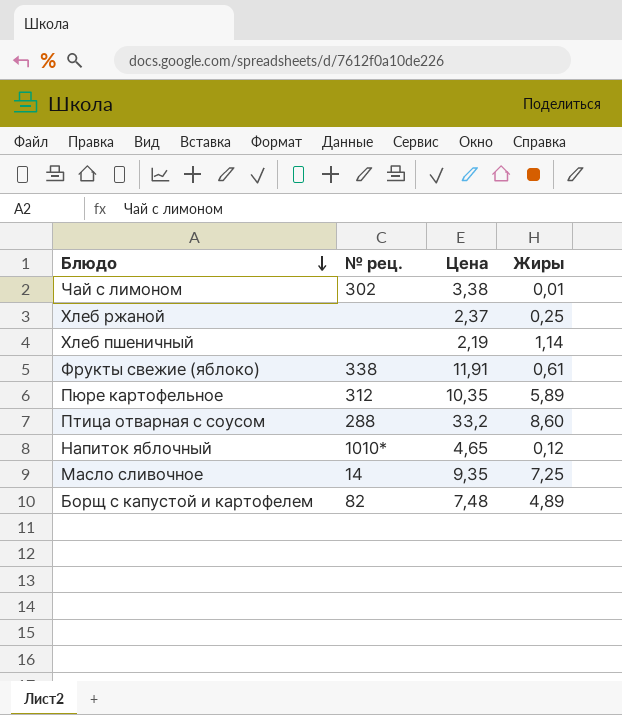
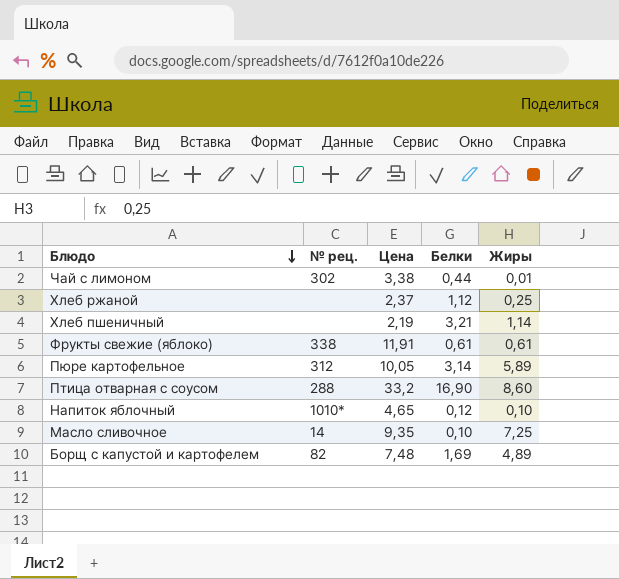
column Белки | position: none -> 4
Пюре картофельное | Цена: 10,35 -> 10,05
Напиток яблочный | Жиры: 0,12 -> 0,10

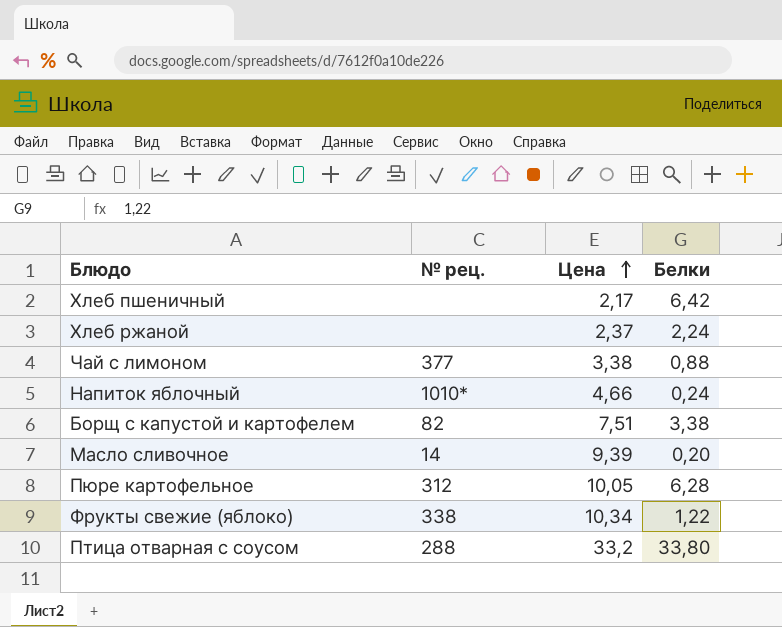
row order: Блюдо descending -> Цена ascending
column Жиры | position: 5 -> none
Хлеб пшеничный | Цена: 2,19 -> 2,17
Хлеб пшеничный | Белки: 3,21 -> 6,42
Хлеб ржаной | Белки: 1,12 -> 2,24
Чай с лимоном | № рец.: 302 -> 377
Чай с лимоном | Белки: 0,44 -> 0,88
Напиток яблочный | Цена: 4,65 -> 4,66
Напиток яблочный | Белки: 0,12 -> 0,24
Борщ с капустой и картофелем | Цена: 7,48 -> 7,51
Борщ с капустой и картофелем | Белки: 1,69 -> 3,38
Масло сливочное | Цена: 9,35 -> 9,39
Масло сливочное | Белки: 0,10 -> 0,20
Пюре картофельное | Белки: 3,14 -> 6,28
Фрукты свежие (яблоко) | Цена: 11,91 -> 10,34
Фрукты свежие (яблоко) | Белки: 0,61 -> 1,22
Птица отварная с соусом | Белки: 16,90 -> 33,80

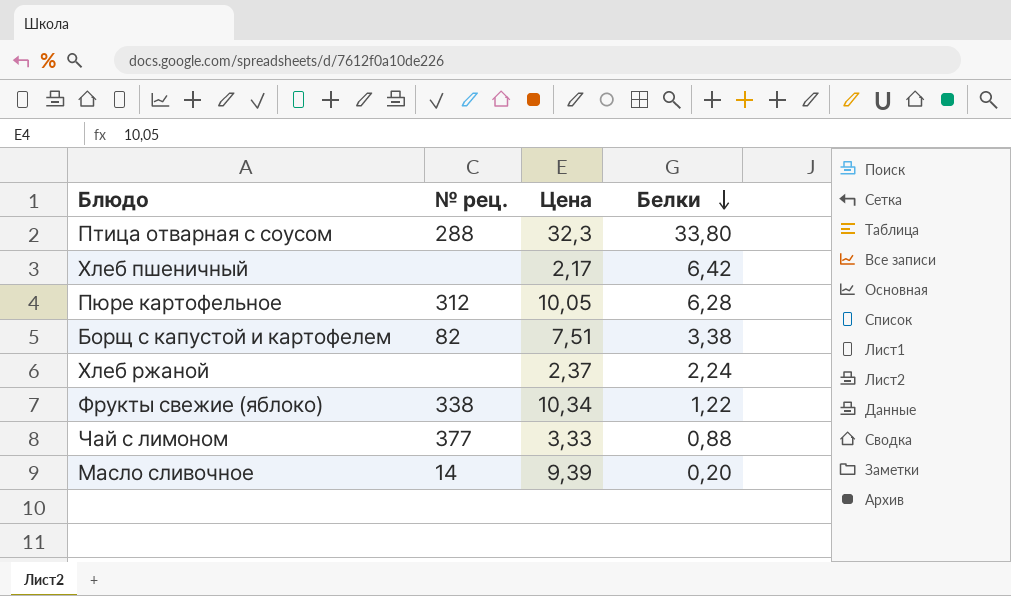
row order: Цена ascending -> Белки descending
row Напиток яблочный: 1010* | 4,66 | 0,24 -> none
Птица отварная с соусом | Цена: 33,2 -> 32,3
Чай с лимоном | Цена: 3,38 -> 3,33

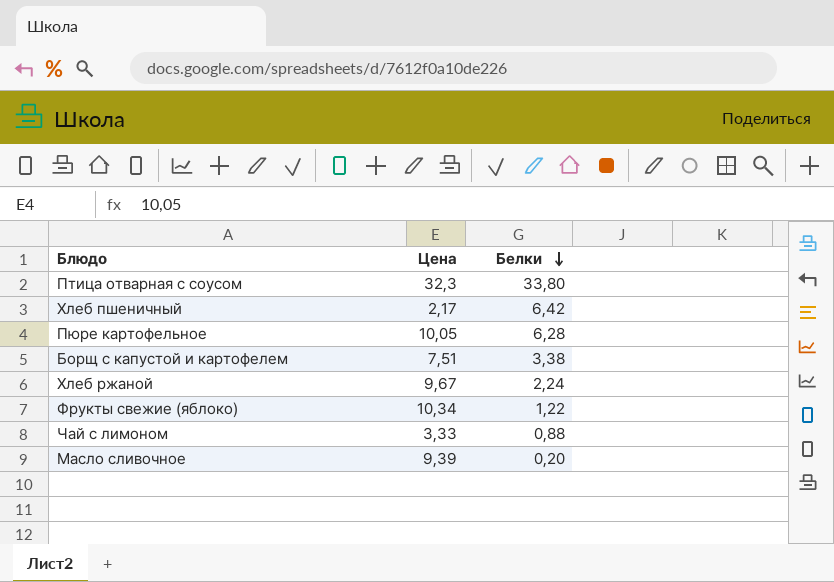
column № рец. | position: 2 -> none
Хлеб ржаной | Цена: 2,37 -> 9,67

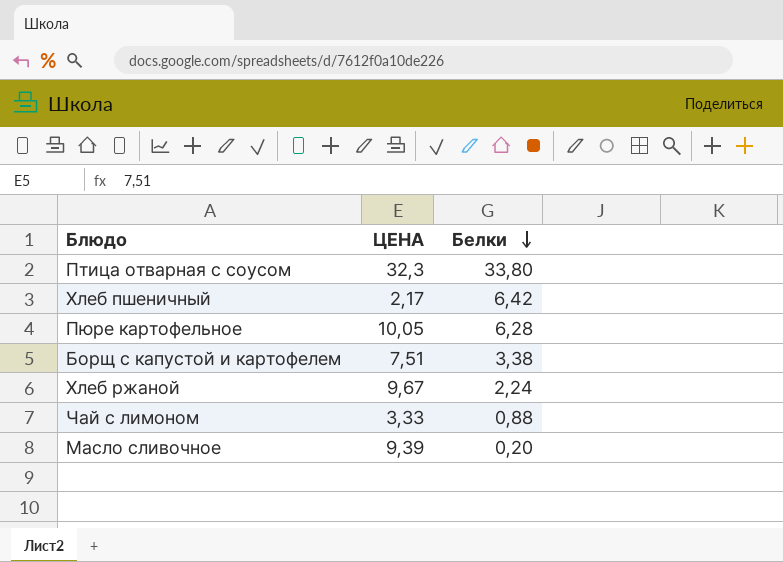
column name: Цена -> ЦЕНА
row Фрукты свежие (яблоко): 10,34 | 1,22 -> none

